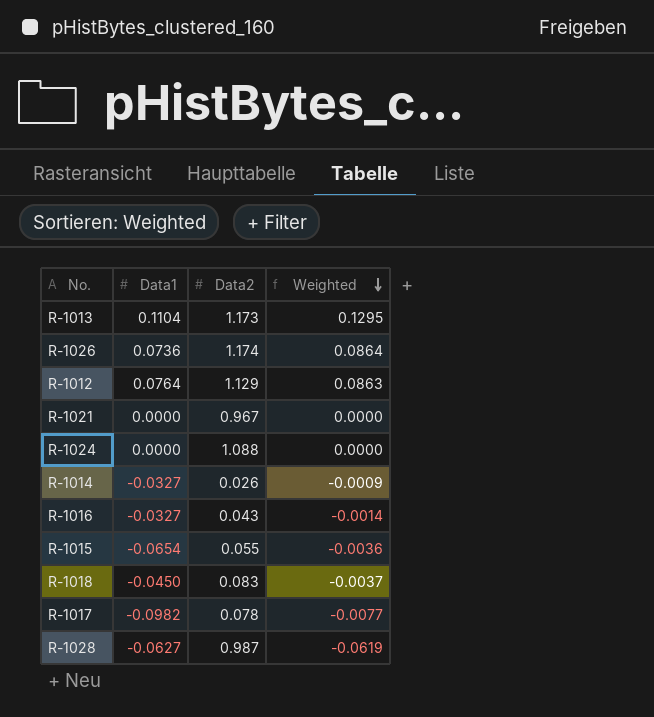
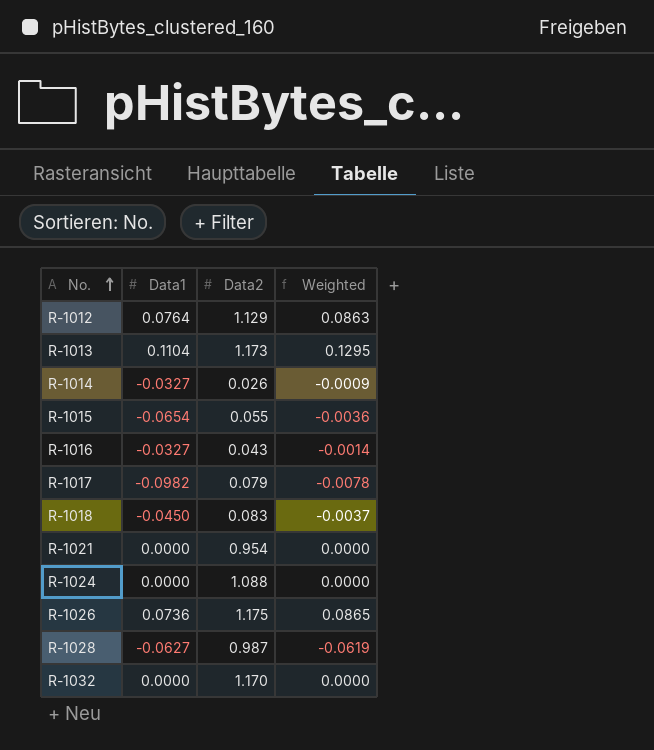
row order: Weighted descending -> No. ascending
R-1017 | Data2: 0.078 -> 0.079
R-1017 | Weighted: -0.0077 -> -0.0078
R-1021 | Data2: 0.967 -> 0.954
R-1026 | Data2: 1.174 -> 1.175
R-1026 | Weighted: 0.0864 -> 0.0865
row R-1032: none -> 0.0000 | 1.170 | 0.0000

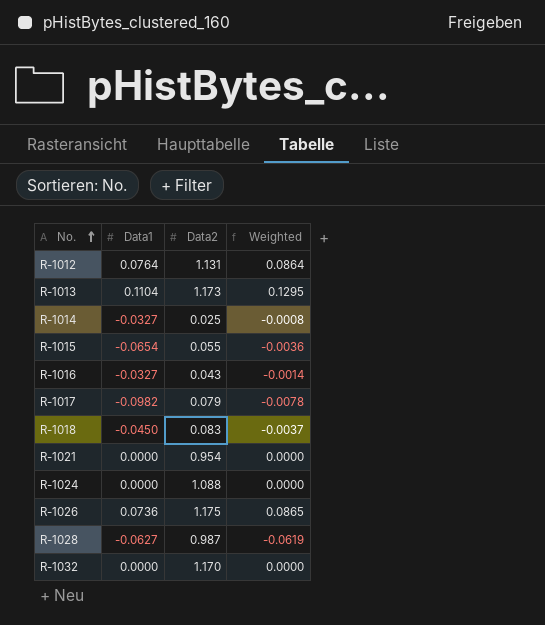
R-1012 | Data2: 1.129 -> 1.131
R-1012 | Weighted: 0.0863 -> 0.0864
R-1014 | Data2: 0.026 -> 0.025
R-1014 | Weighted: -0.0009 -> -0.0008

